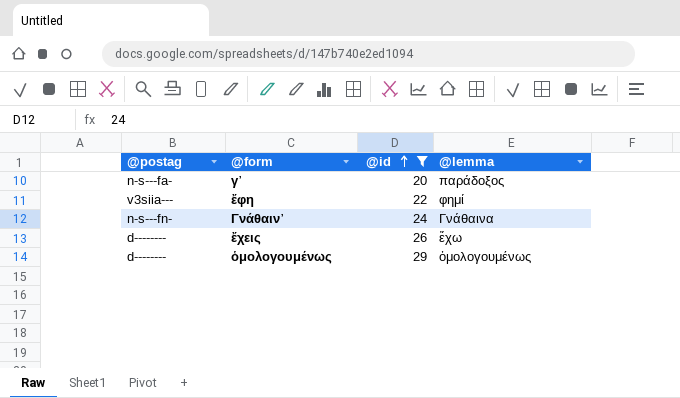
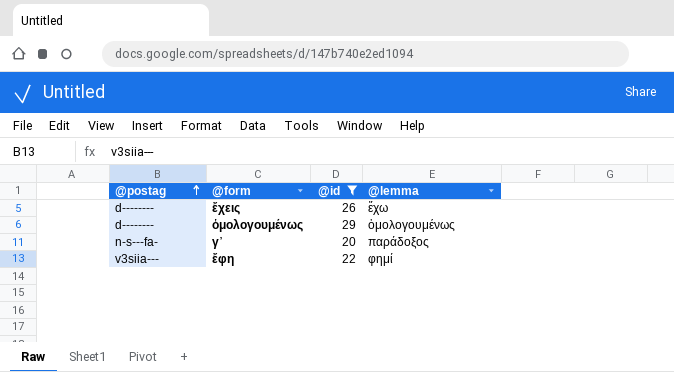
row order: @id ascending -> @postag ascending
row Γνάθαιν᾽: n-s---fn- | 24 | Γνάθαινα -> none

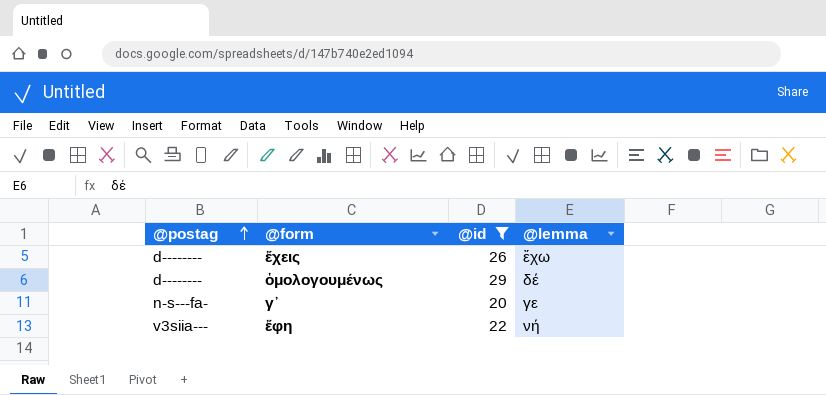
ὁμολογουμένως | @lemma: ὁμολογουμένως -> δέ
γ᾽ | @lemma: παράδοξος -> γε
ἔφη | @lemma: φημί -> νή

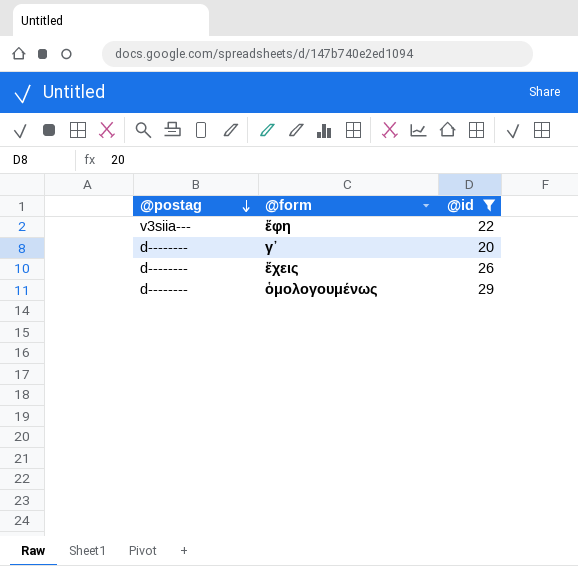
row order: @postag ascending -> @postag descending
column @lemma | position: 4 -> none
γ᾽ | @postag: n-s---fa- -> d--------

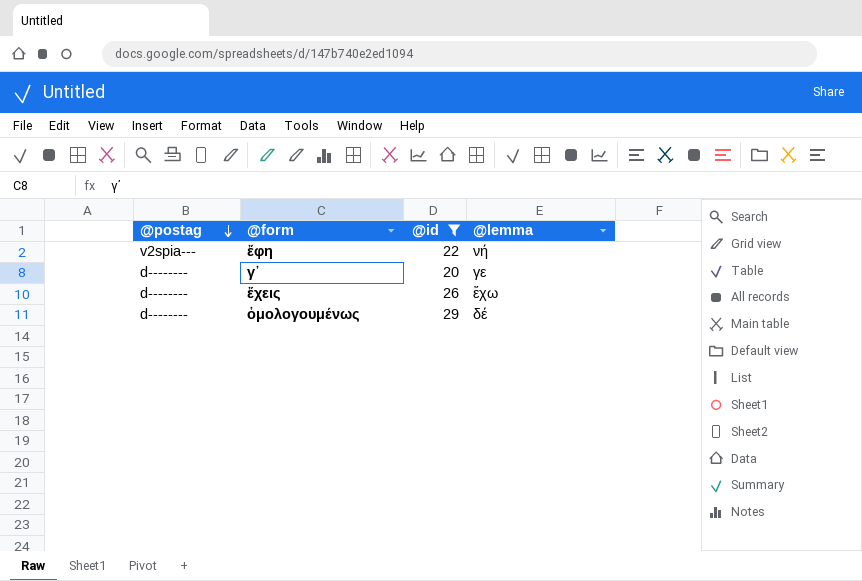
column @lemma | position: none -> 4
ἔφη | @postag: v3siia--- -> v2spia---

